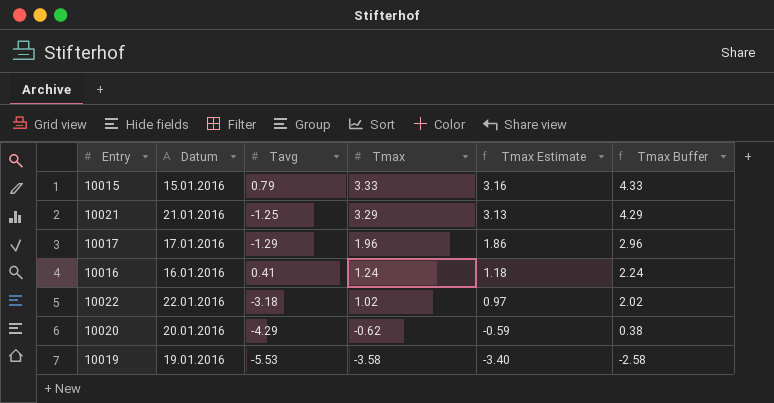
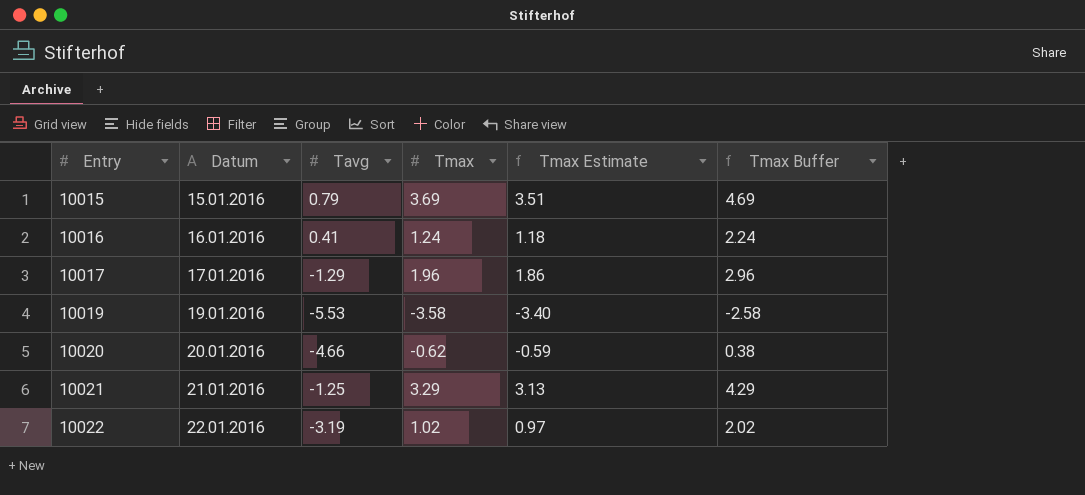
row order: Tmax descending -> Entry ascending
10015 | Tmax: 3.33 -> 3.69
10015 | Tmax Estimate: 3.16 -> 3.51
10015 | Tmax Buffer: 4.33 -> 4.69
10020 | Tavg: -4.29 -> -4.66
10022 | Tavg: -3.18 -> -3.19

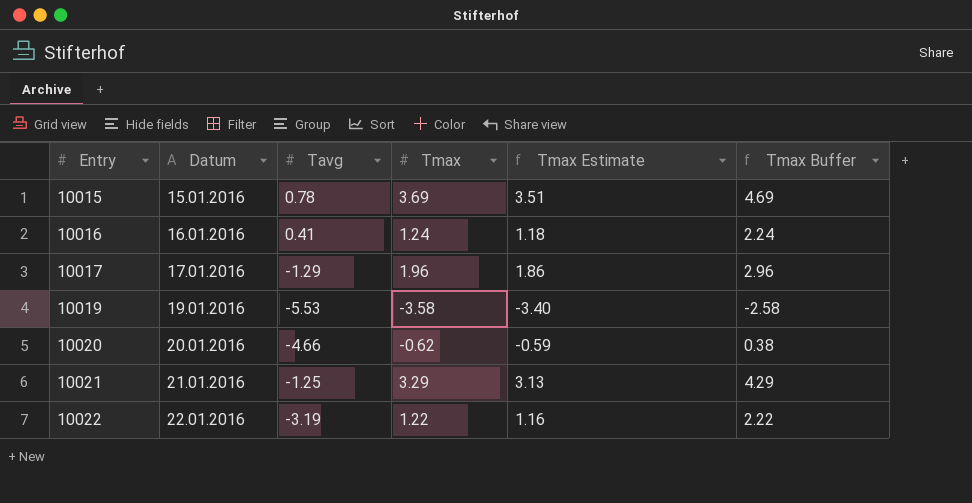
10015 | Tavg: 0.79 -> 0.78
10022 | Tmax: 1.02 -> 1.22
10022 | Tmax Estimate: 0.97 -> 1.16
10022 | Tmax Buffer: 2.02 -> 2.22

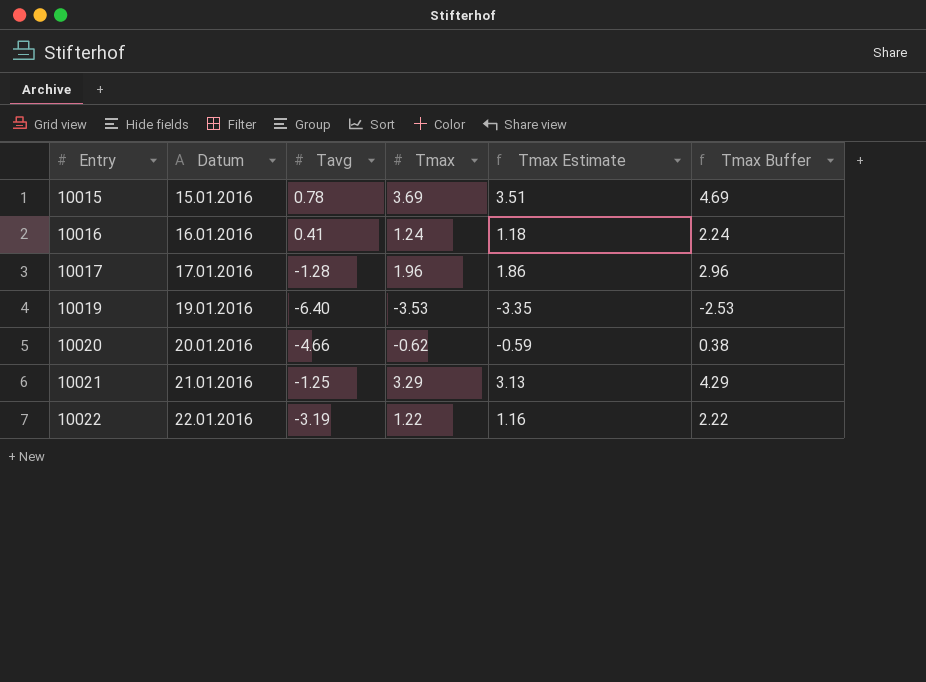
10017 | Tavg: -1.29 -> -1.28
10019 | Tavg: -5.53 -> -6.40
10019 | Tmax: -3.58 -> -3.53
10019 | Tmax Estimate: -3.40 -> -3.35
10019 | Tmax Buffer: -2.58 -> -2.53

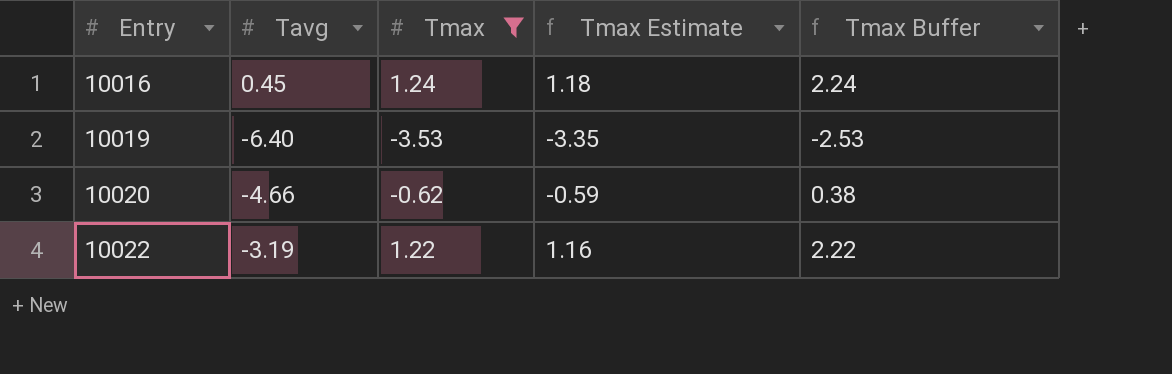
filter: none -> Tmax <= 1.24
column Datum | position: 2 -> none
10016 | Tavg: 0.41 -> 0.45

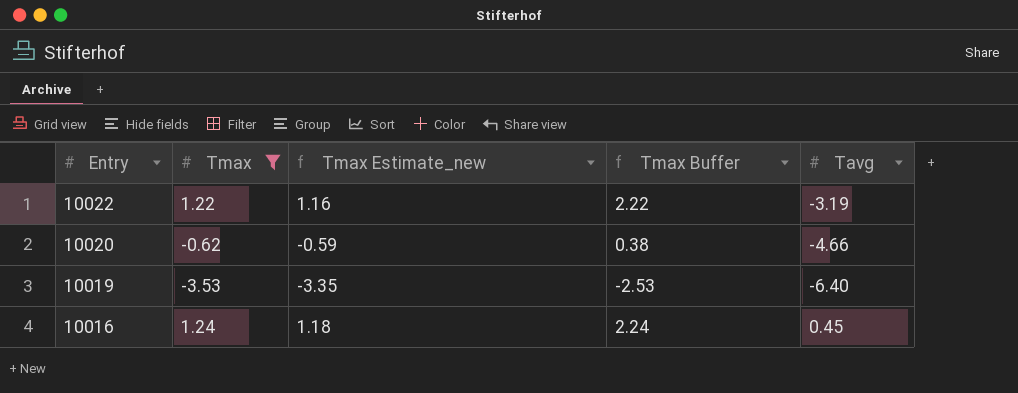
row order: Entry ascending -> Entry descending
column name: Tmax Estimate -> Tmax Estimate_new
column Tavg | position: 2 -> 5

